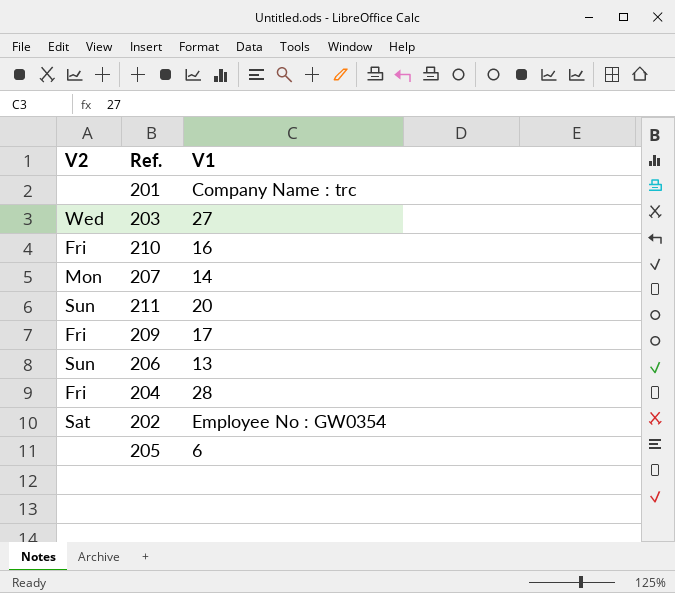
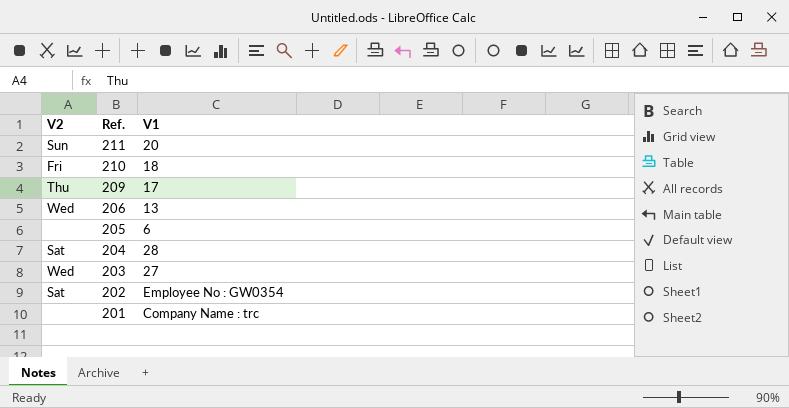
row order: none -> Ref. descending
row 207: Mon | 14 -> none
210 | V1: 16 -> 18
209 | V2: Fri -> Thu
206 | V2: Sun -> Wed
204 | V2: Fri -> Sat

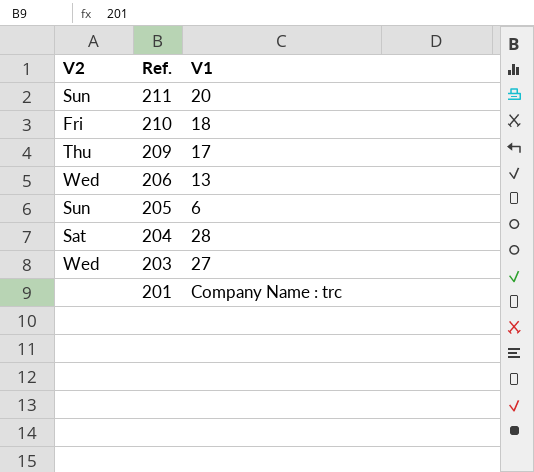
row 202: Sat | Employee No : GW0354 -> none
205 | V2: none -> Sun

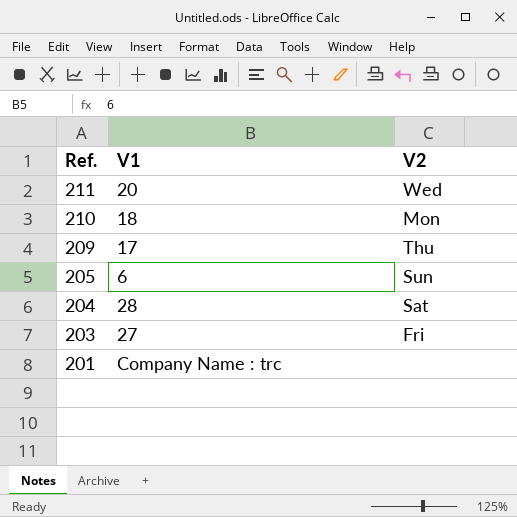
column V2 | position: 1 -> 3
row 206: Wed | 13 -> none
211 | V2: Sun -> Wed
210 | V2: Fri -> Mon
203 | V2: Wed -> Fri

